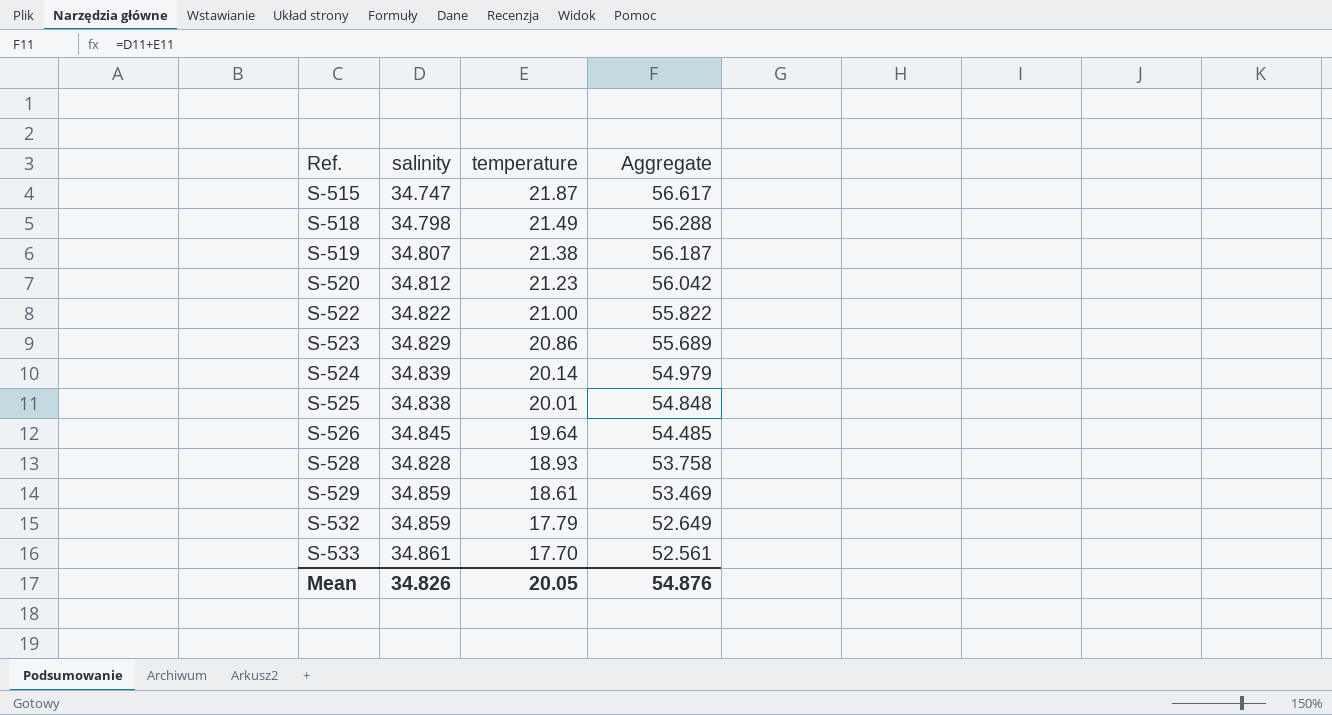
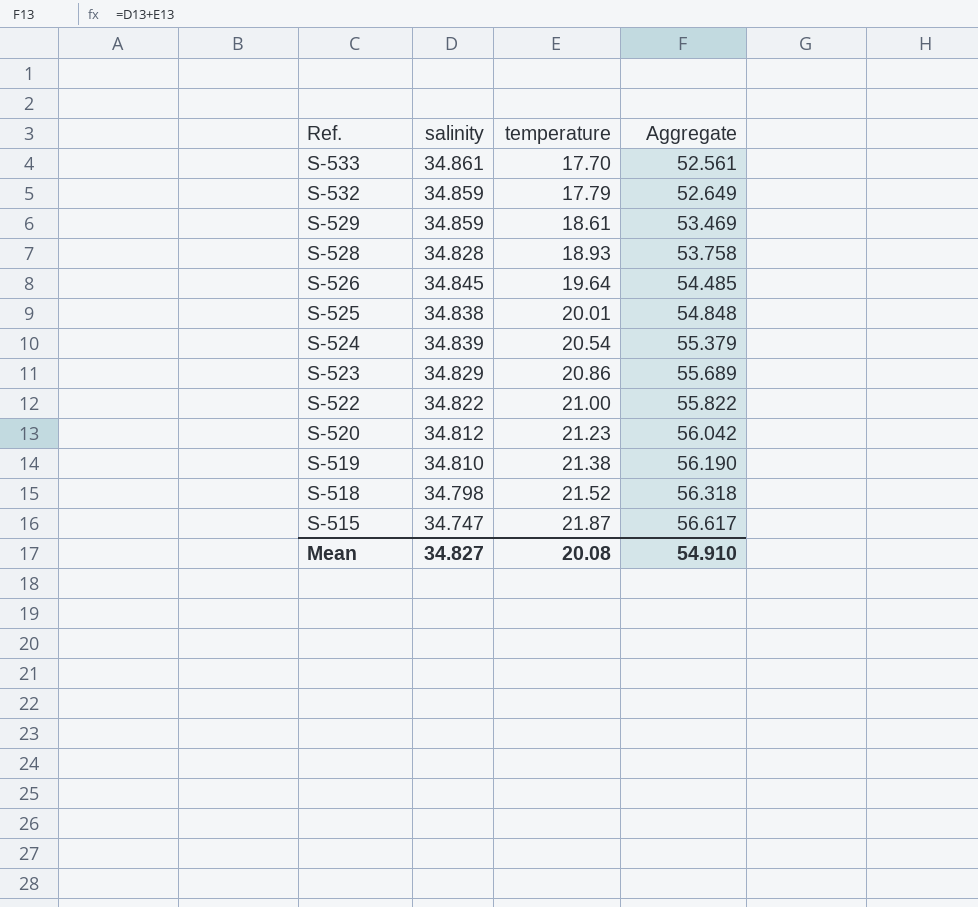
row order: Ref. ascending -> Ref. descending
S-524 | temperature: 20.14 -> 20.54
S-524 | Aggregate: 54.979 -> 55.379
S-519 | salinity: 34.807 -> 34.810
S-519 | Aggregate: 56.187 -> 56.190
S-518 | temperature: 21.49 -> 21.52
S-518 | Aggregate: 56.288 -> 56.318
Mean | salinity: 34.826 -> 34.827
Mean | temperature: 20.05 -> 20.08
Mean | Aggregate: 54.876 -> 54.910

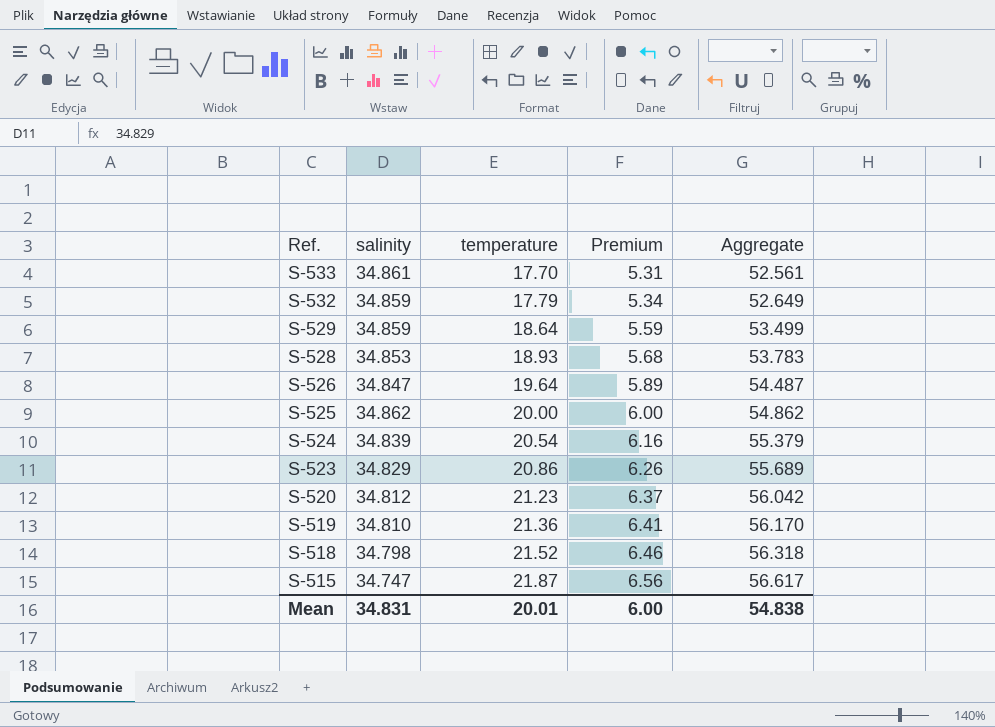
column Premium | formula: none -> [temperature] * 0.3
row S-522: 34.822 | 21.00 | 55.822 -> none
S-529 | temperature: 18.61 -> 18.64
S-529 | Aggregate: 53.469 -> 53.499
S-528 | salinity: 34.828 -> 34.853
S-528 | Aggregate: 53.758 -> 53.783
S-526 | salinity: 34.845 -> 34.847
S-526 | Aggregate: 54.485 -> 54.487
S-525 | salinity: 34.838 -> 34.862
S-525 | temperature: 20.01 -> 20.00
S-525 | Aggregate: 54.848 -> 54.862
S-519 | temperature: 21.38 -> 21.36
S-519 | Aggregate: 56.190 -> 56.170
Mean | salinity: 34.827 -> 34.831
Mean | temperature: 20.08 -> 20.01
Mean | Aggregate: 54.910 -> 54.838

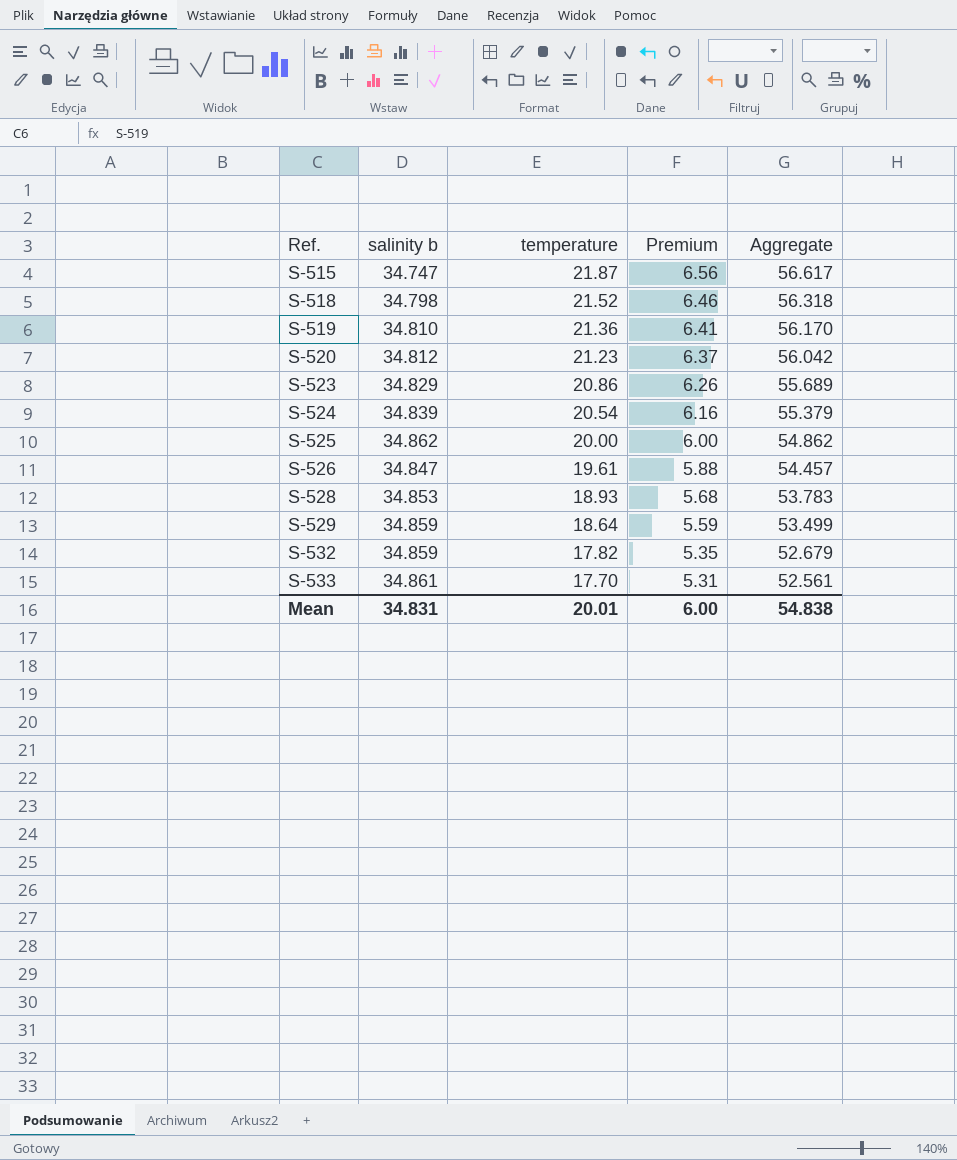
row order: Ref. descending -> Ref. ascending
column name: salinity -> salinity b
S-526 | temperature: 19.64 -> 19.61
S-526 | Premium: 5.89 -> 5.88
S-526 | Aggregate: 54.487 -> 54.457
S-532 | temperature: 17.79 -> 17.82
S-532 | Premium: 5.34 -> 5.35
S-532 | Aggregate: 52.649 -> 52.679

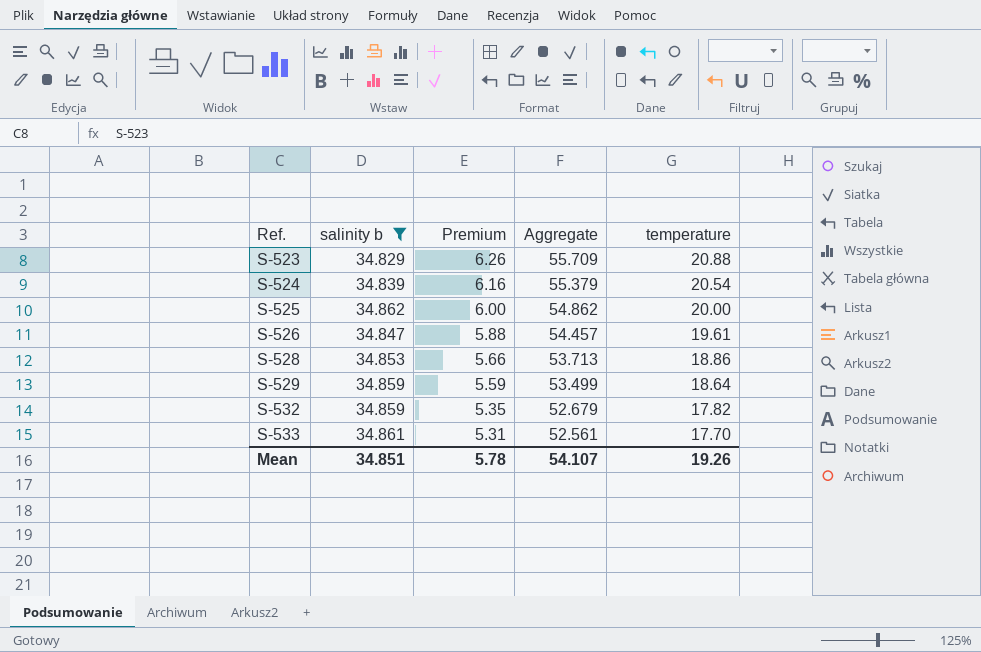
filter: none -> salinity b >= 34.829
column temperature | position: 3 -> 5
S-523 | Aggregate: 55.689 -> 55.709
S-523 | temperature: 20.86 -> 20.88
S-528 | Premium: 5.68 -> 5.66
S-528 | Aggregate: 53.783 -> 53.713
S-528 | temperature: 18.93 -> 18.86
Mean | salinity b: 34.831 -> 34.851
Mean | Premium: 6.00 -> 5.78
Mean | Aggregate: 54.838 -> 54.107
Mean | temperature: 20.01 -> 19.26

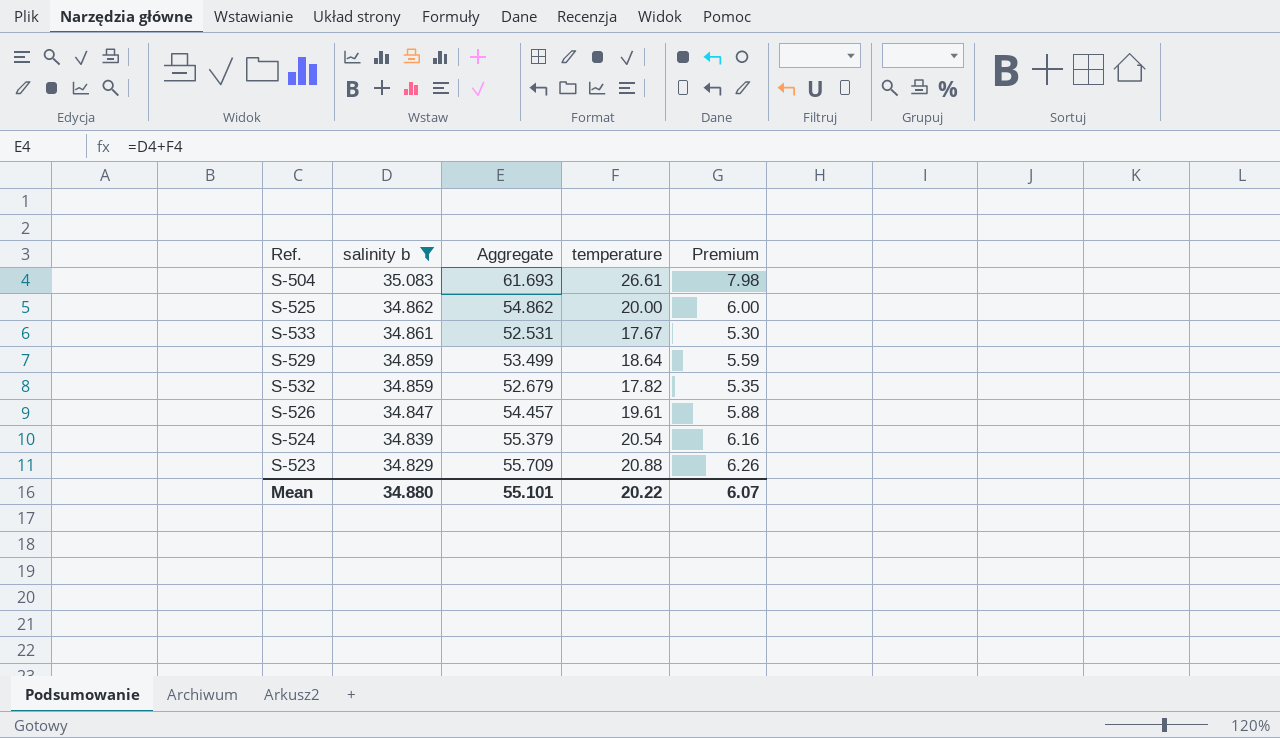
row order: Ref. ascending -> salinity b descending
column Premium | position: 3 -> 5
row S-528: 34.853 | 5.66 | 53.713 | 18.86 -> none
row S-504: none -> 35.083 | 61.693 | 26.61 | 7.98
S-533 | Aggregate: 52.561 -> 52.531
S-533 | temperature: 17.70 -> 17.67
S-533 | Premium: 5.31 -> 5.30
Mean | salinity b: 34.851 -> 34.880
Mean | Aggregate: 54.107 -> 55.101
Mean | temperature: 19.26 -> 20.22
Mean | Premium: 5.78 -> 6.07

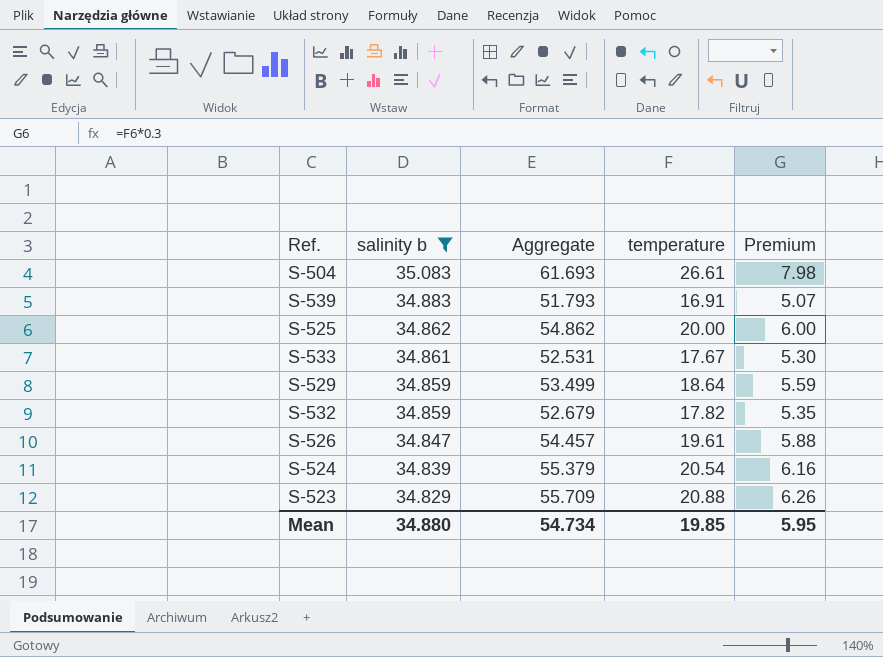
row S-539: none -> 34.883 | 51.793 | 16.91 | 5.07
Mean | Aggregate: 55.101 -> 54.734
Mean | temperature: 20.22 -> 19.85
Mean | Premium: 6.07 -> 5.95

